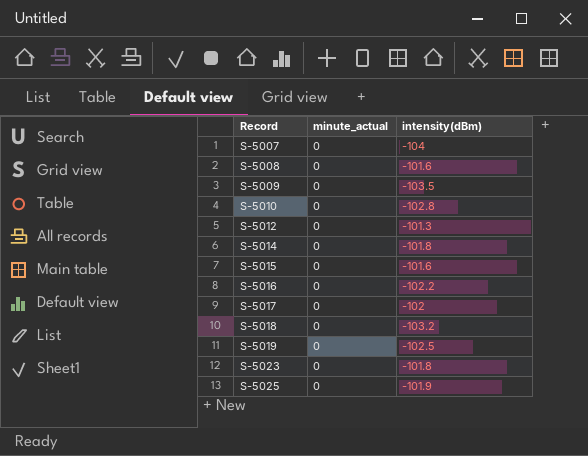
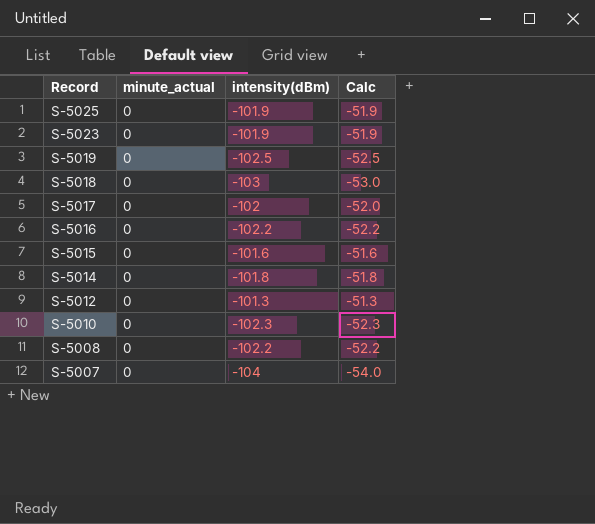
row order: Record ascending -> Record descending
column Calc | formula: none -> [intensity(dBm)] + 50
row S-5009: 0 | -103.5 -> none
S-5023 | intensity(dBm): -101.8 -> -101.9
S-5018 | intensity(dBm): -103.2 -> -103
S-5010 | intensity(dBm): -102.8 -> -102.3
S-5008 | intensity(dBm): -101.6 -> -102.2

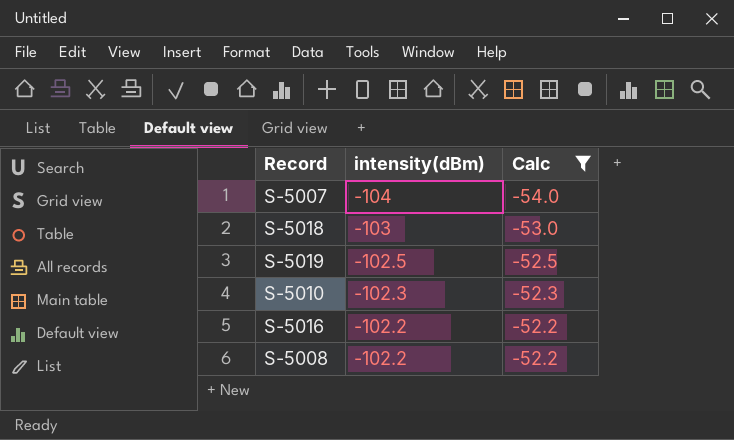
filter: none -> Calc <= -52.2
row order: Record descending -> intensity(dBm) ascending
column minute_actual | position: 2 -> none

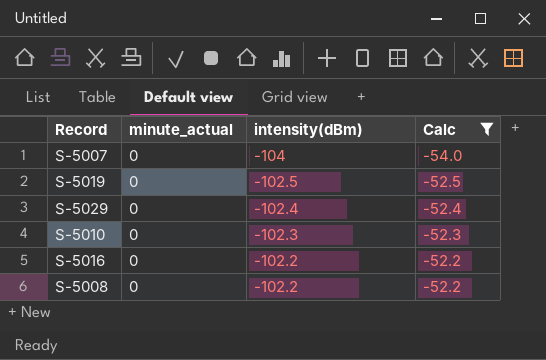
column minute_actual | position: none -> 2
row S-5018: -103 | -53.0 -> none
row S-5029: none -> 0 | -102.4 | -52.4

